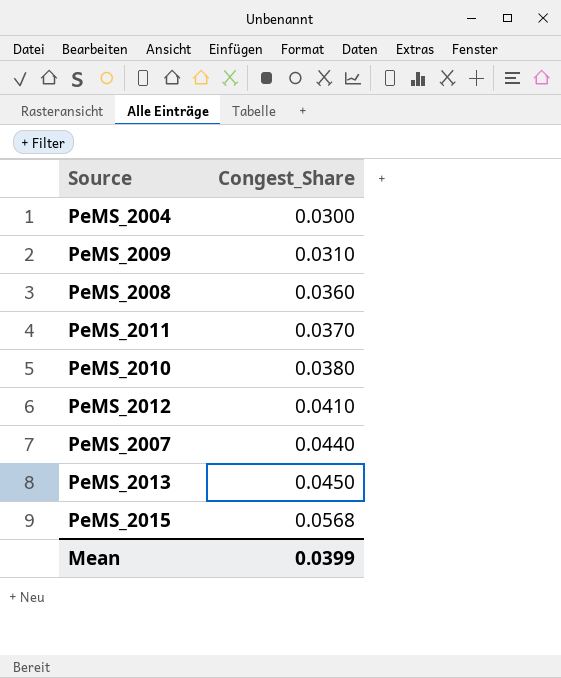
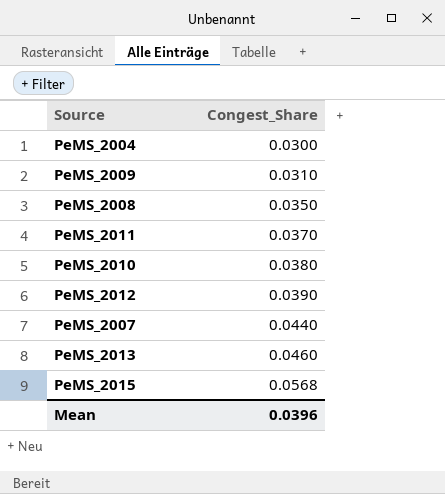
PeMS_2008 | Congest_Share: 0.0360 -> 0.0350
PeMS_2012 | Congest_Share: 0.0410 -> 0.0390
PeMS_2013 | Congest_Share: 0.0450 -> 0.0460
Mean | Congest_Share: 0.0399 -> 0.0396

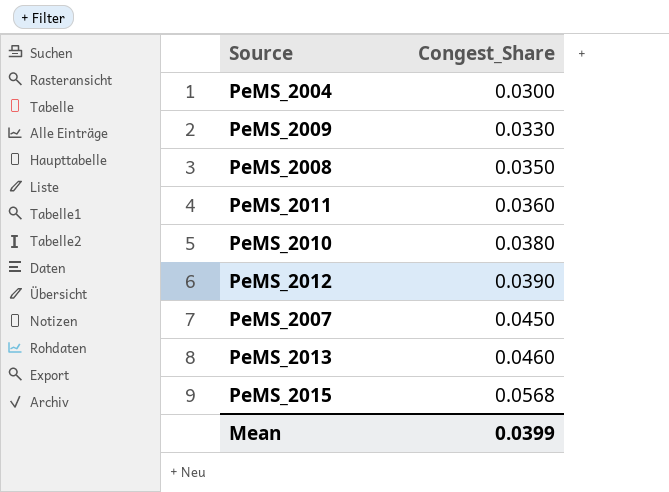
PeMS_2009 | Congest_Share: 0.0310 -> 0.0330
PeMS_2011 | Congest_Share: 0.0370 -> 0.0360
PeMS_2007 | Congest_Share: 0.0440 -> 0.0450
Mean | Congest_Share: 0.0396 -> 0.0399

